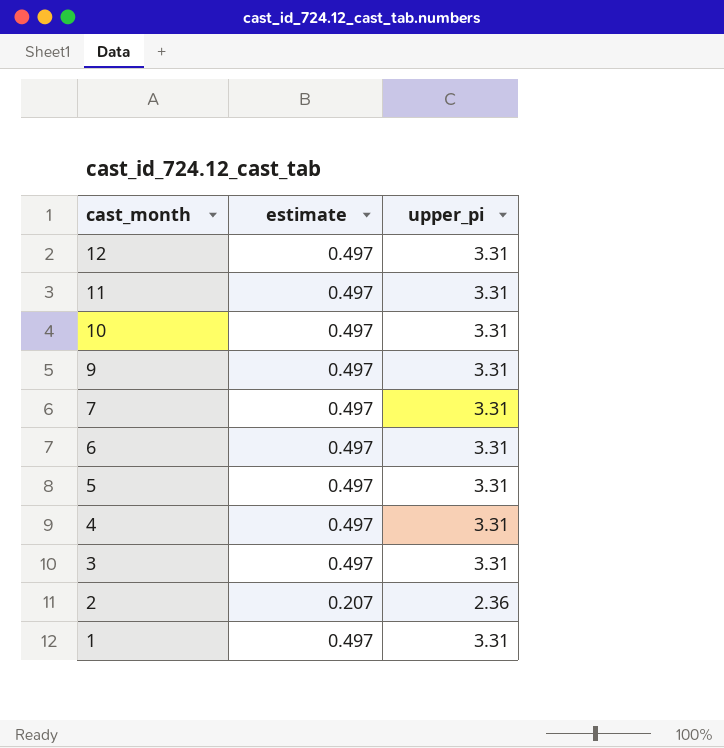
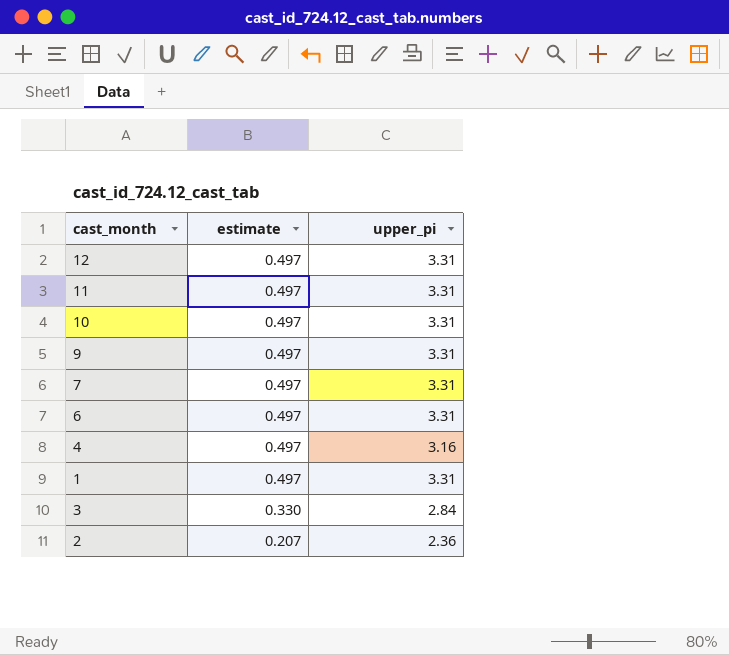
row order: cast_month descending -> estimate descending
row 5: 0.497 | 3.31 -> none
4 | upper_pi: 3.31 -> 3.16
3 | estimate: 0.497 -> 0.330
3 | upper_pi: 3.31 -> 2.84

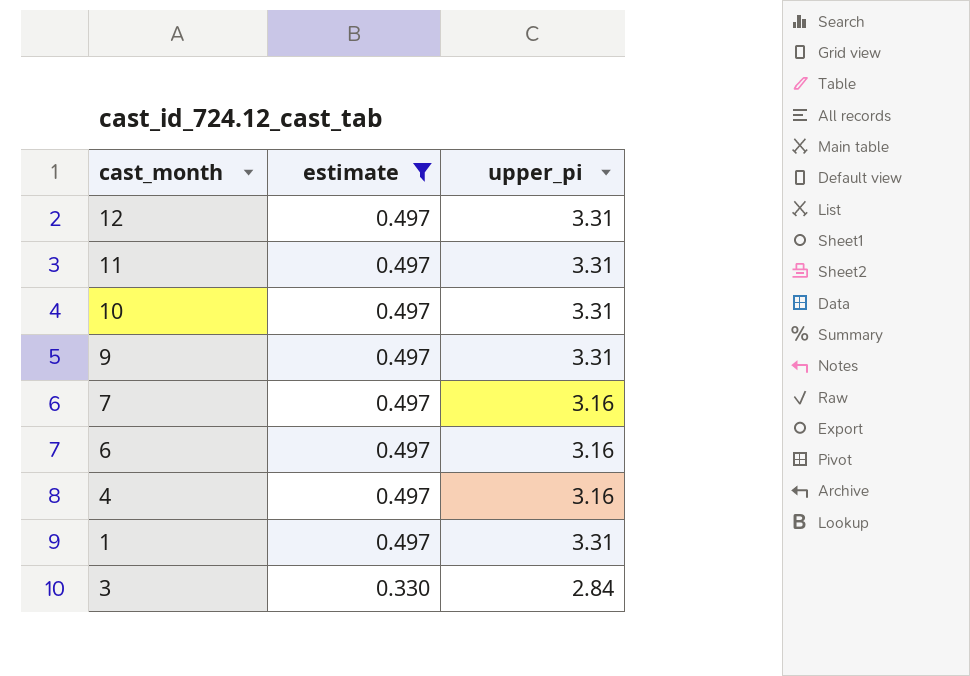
filter: none -> estimate != 0.207
7 | upper_pi: 3.31 -> 3.16
6 | upper_pi: 3.31 -> 3.16

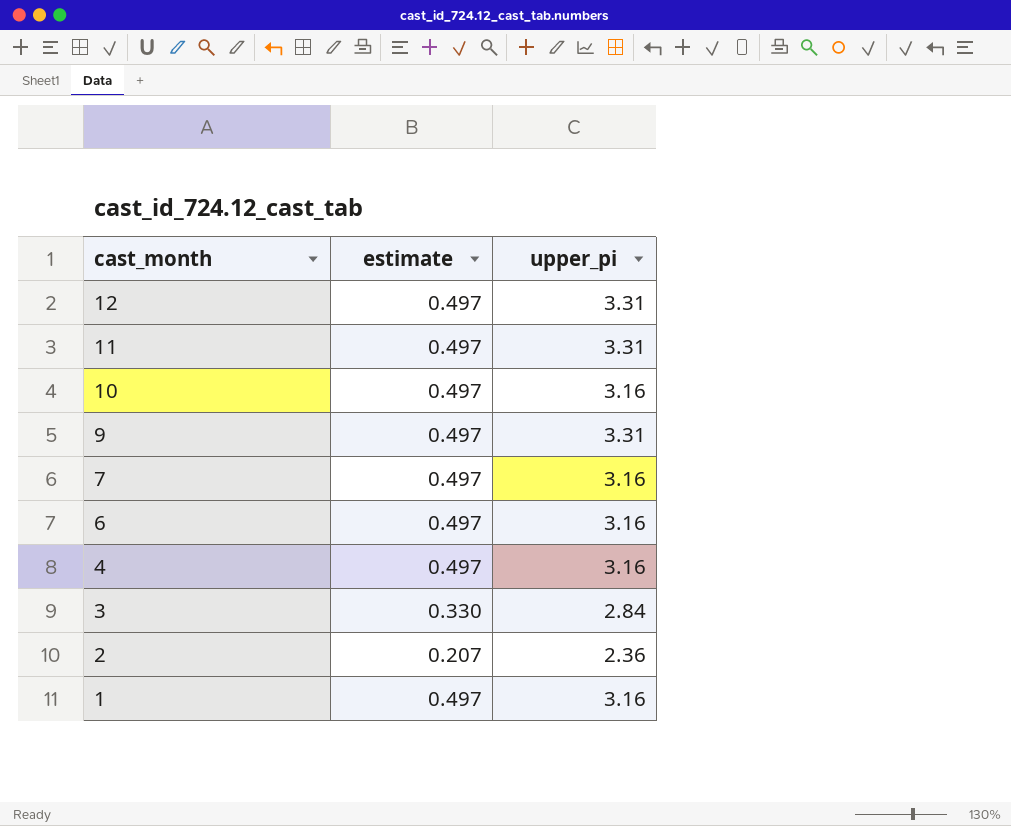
filter: estimate != 0.207 -> none
row order: estimate descending -> cast_month descending
10 | upper_pi: 3.31 -> 3.16
1 | upper_pi: 3.31 -> 3.16

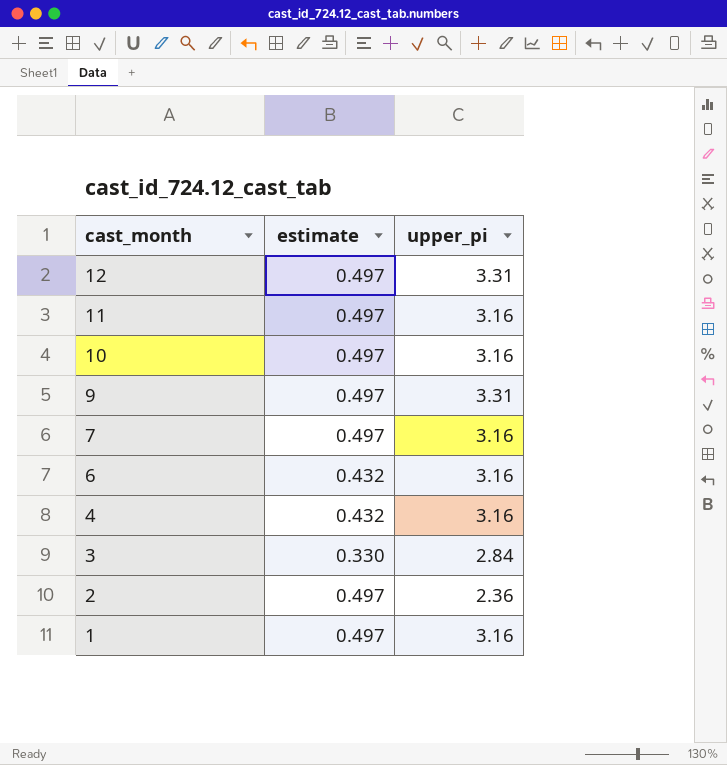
11 | upper_pi: 3.31 -> 3.16
6 | estimate: 0.497 -> 0.432
4 | estimate: 0.497 -> 0.432
2 | estimate: 0.207 -> 0.497

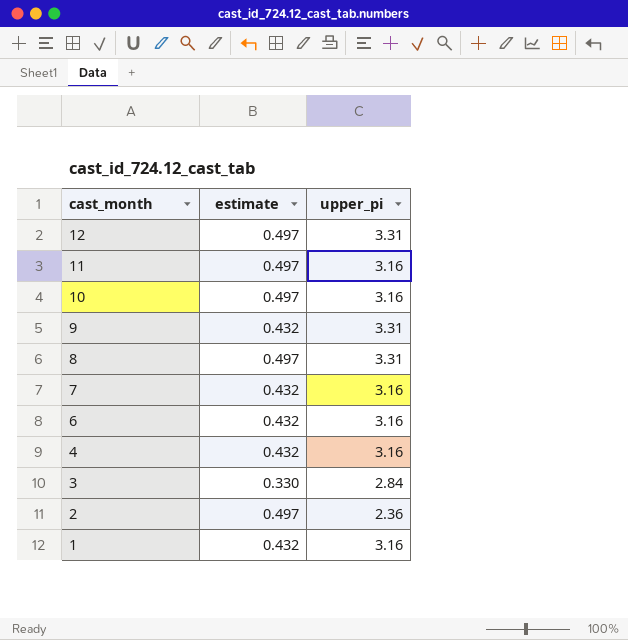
9 | estimate: 0.497 -> 0.432
row 8: none -> 0.497 | 3.31
7 | estimate: 0.497 -> 0.432
1 | estimate: 0.497 -> 0.432

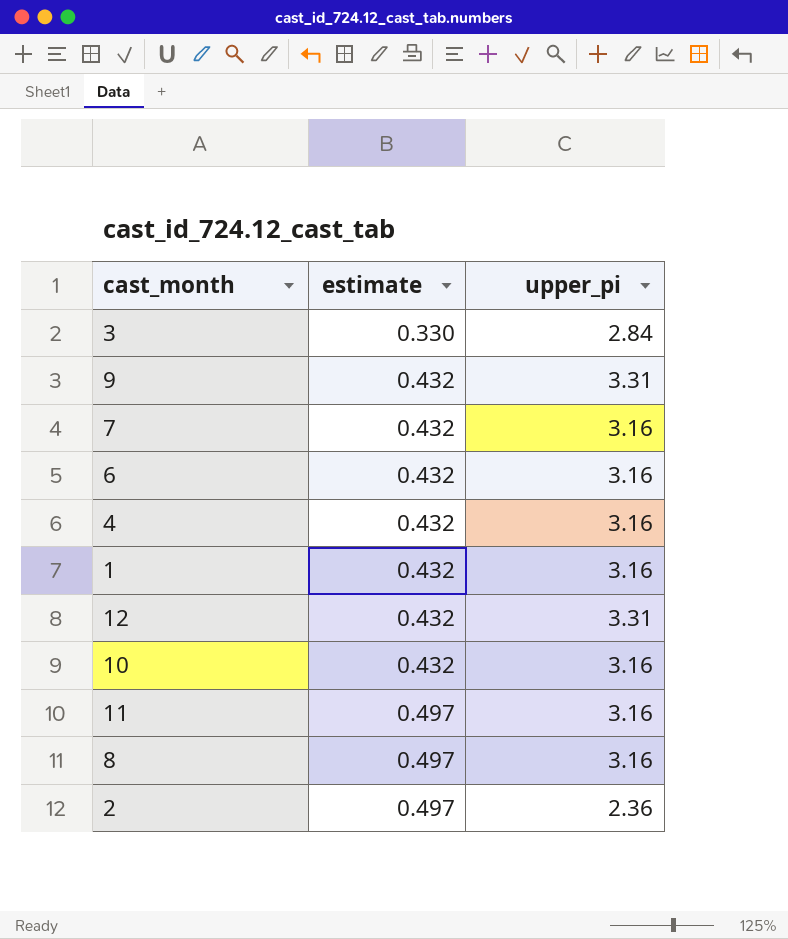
row order: cast_month descending -> estimate ascending
12 | estimate: 0.497 -> 0.432
10 | estimate: 0.497 -> 0.432
8 | upper_pi: 3.31 -> 3.16

